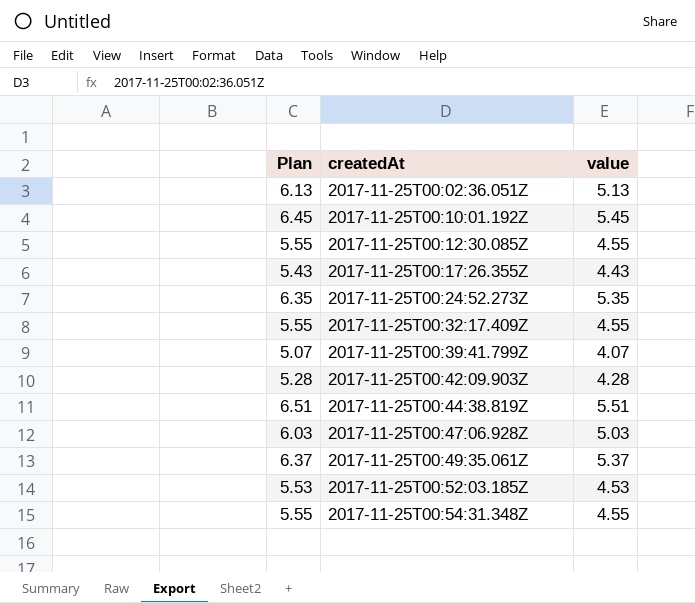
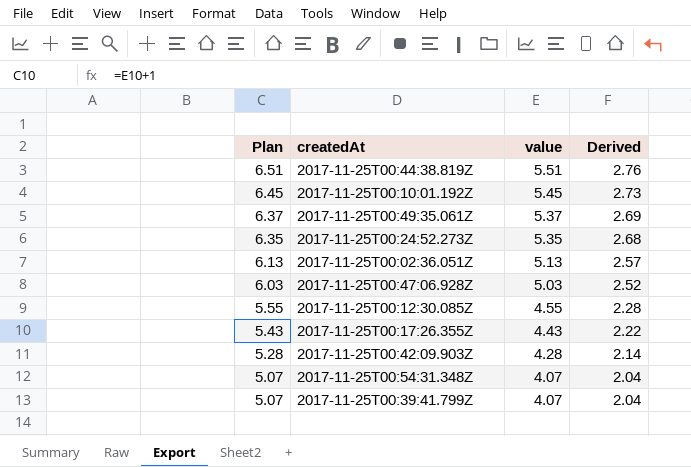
row order: createdAt ascending -> Plan descending
column Derived | formula: none -> [value] * 0.5
row 2017-11-25T00:32:17.409Z: 5.55 | 4.55 -> none
row 2017-11-25T00:52:03.185Z: 5.53 | 4.53 -> none
2017-11-25T00:54:31.348Z | Plan: 5.55 -> 5.07
2017-11-25T00:54:31.348Z | value: 4.55 -> 4.07

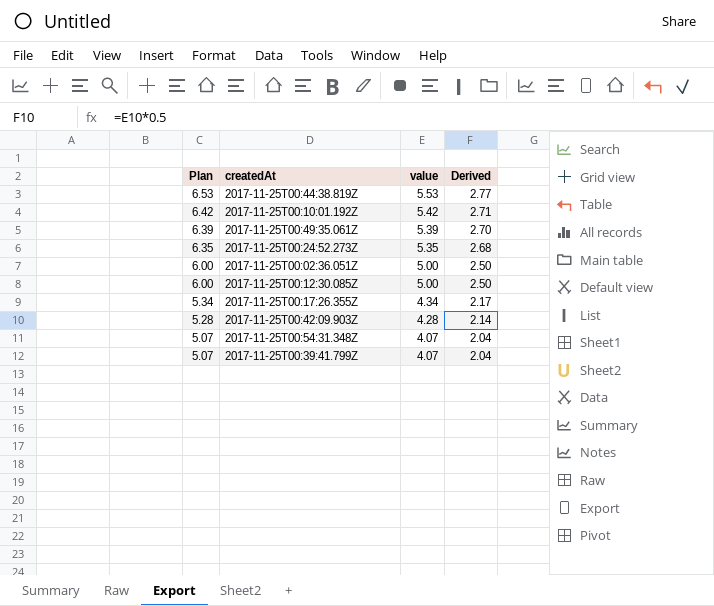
row 2017-11-25T00:47:06.928Z: 6.03 | 5.03 | 2.52 -> none
2017-11-25T00:44:38.819Z | Plan: 6.51 -> 6.53
2017-11-25T00:44:38.819Z | value: 5.51 -> 5.53
2017-11-25T00:44:38.819Z | Derived: 2.76 -> 2.77
2017-11-25T00:10:01.192Z | Plan: 6.45 -> 6.42
2017-11-25T00:10:01.192Z | value: 5.45 -> 5.42
2017-11-25T00:10:01.192Z | Derived: 2.73 -> 2.71
2017-11-25T00:49:35.061Z | Plan: 6.37 -> 6.39
2017-11-25T00:49:35.061Z | value: 5.37 -> 5.39
2017-11-25T00:49:35.061Z | Derived: 2.69 -> 2.70
2017-11-25T00:02:36.051Z | Plan: 6.13 -> 6.00
2017-11-25T00:02:36.051Z | value: 5.13 -> 5.00
2017-11-25T00:02:36.051Z | Derived: 2.57 -> 2.50
2017-11-25T00:12:30.085Z | Plan: 5.55 -> 6.00
2017-11-25T00:12:30.085Z | value: 4.55 -> 5.00
2017-11-25T00:12:30.085Z | Derived: 2.28 -> 2.50
2017-11-25T00:17:26.355Z | Plan: 5.43 -> 5.34
2017-11-25T00:17:26.355Z | value: 4.43 -> 4.34
2017-11-25T00:17:26.355Z | Derived: 2.22 -> 2.17

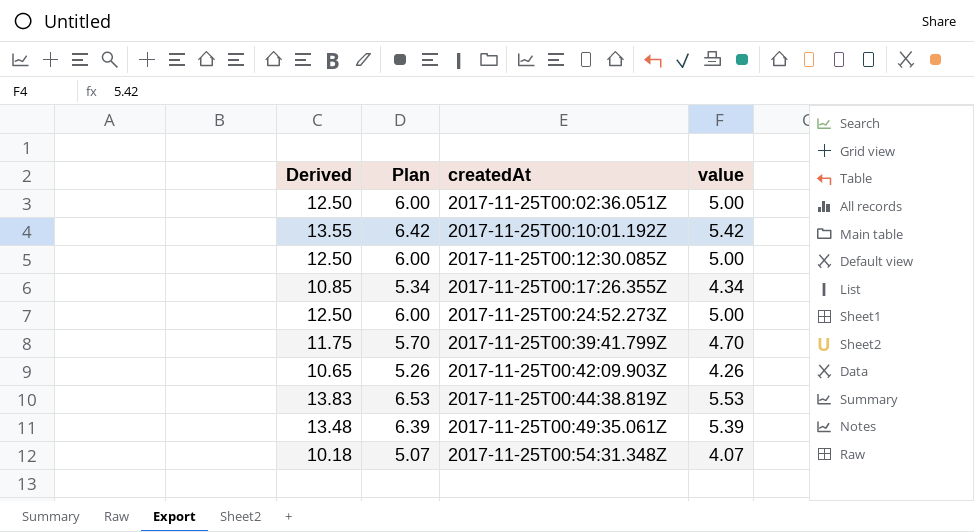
row order: Plan descending -> createdAt ascending
column Derived | formula: [value] * 0.5 -> [value] * 2.5
column Derived | position: 4 -> 1
2017-11-25T00:24:52.273Z | Plan: 6.35 -> 6.00
2017-11-25T00:24:52.273Z | value: 5.35 -> 5.00
2017-11-25T00:39:41.799Z | Plan: 5.07 -> 5.70
2017-11-25T00:39:41.799Z | value: 4.07 -> 4.70
2017-11-25T00:42:09.903Z | Plan: 5.28 -> 5.26
2017-11-25T00:42:09.903Z | value: 4.28 -> 4.26

